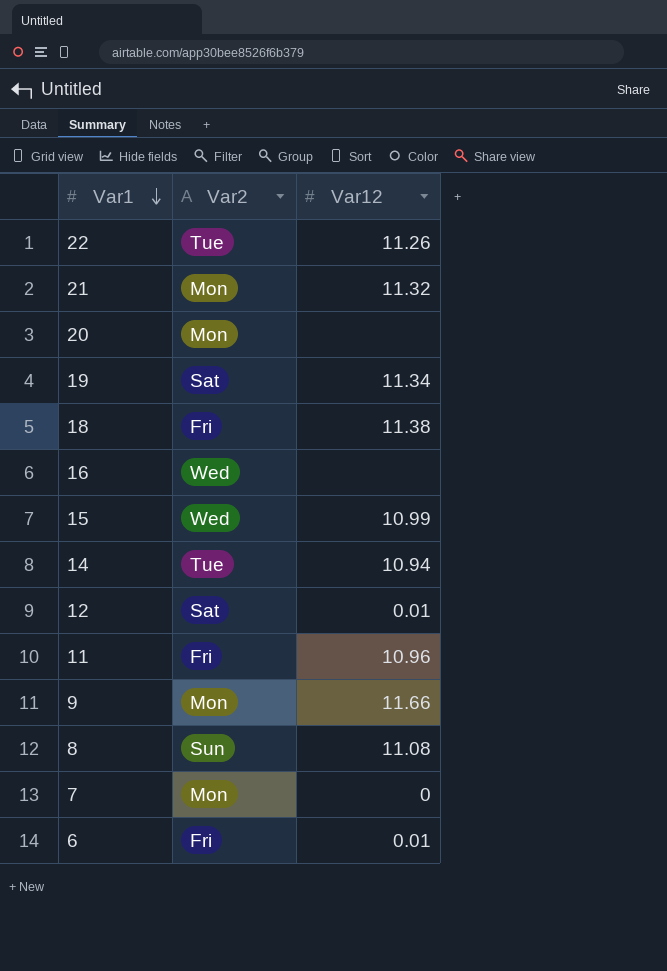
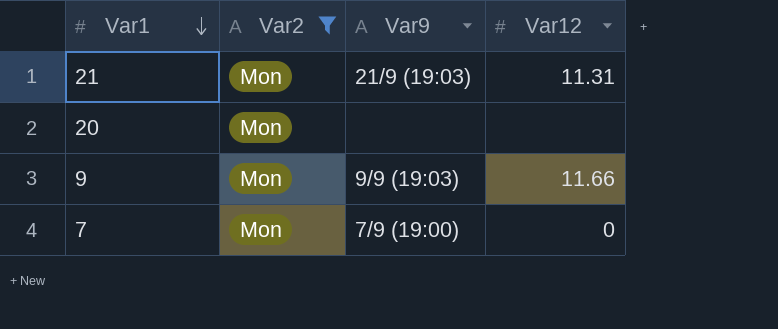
filter: none -> Var2 = Mon
column Var9 | position: none -> 3
21 | Var12: 11.32 -> 11.31

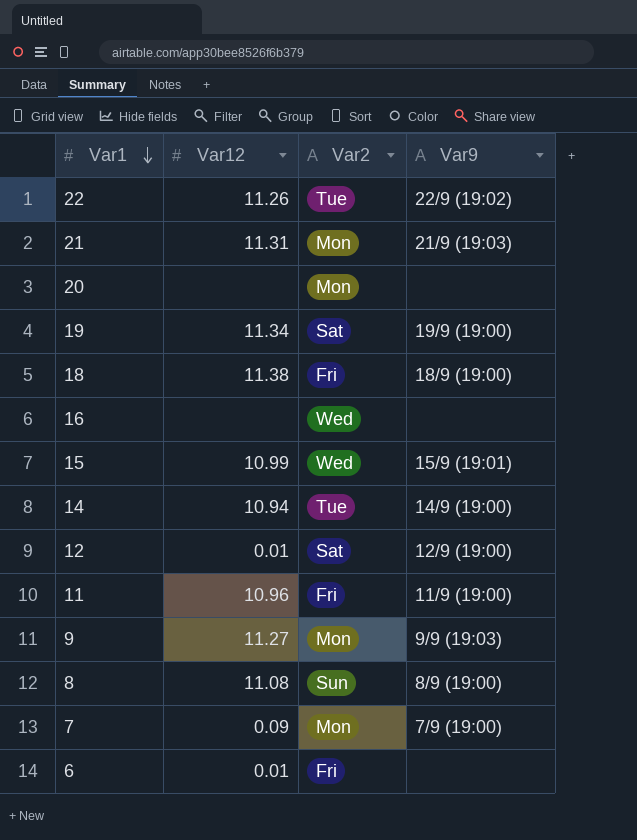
filter: Var2 = Mon -> none
column Var12 | position: 4 -> 2
9 | Var12: 11.66 -> 11.27
7 | Var12: 0 -> 0.09

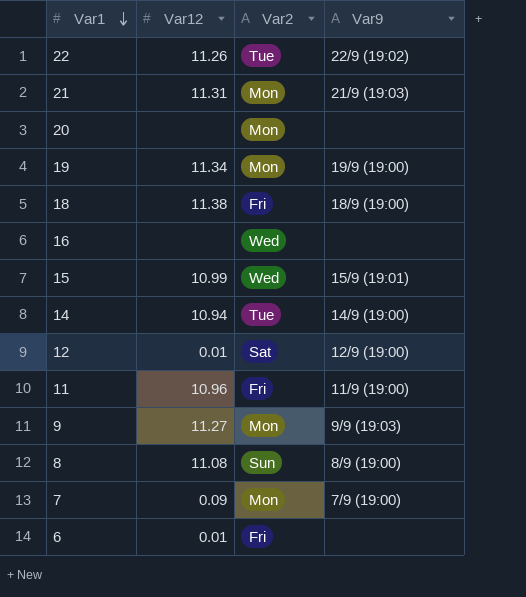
19 | Var2: Sat -> Mon

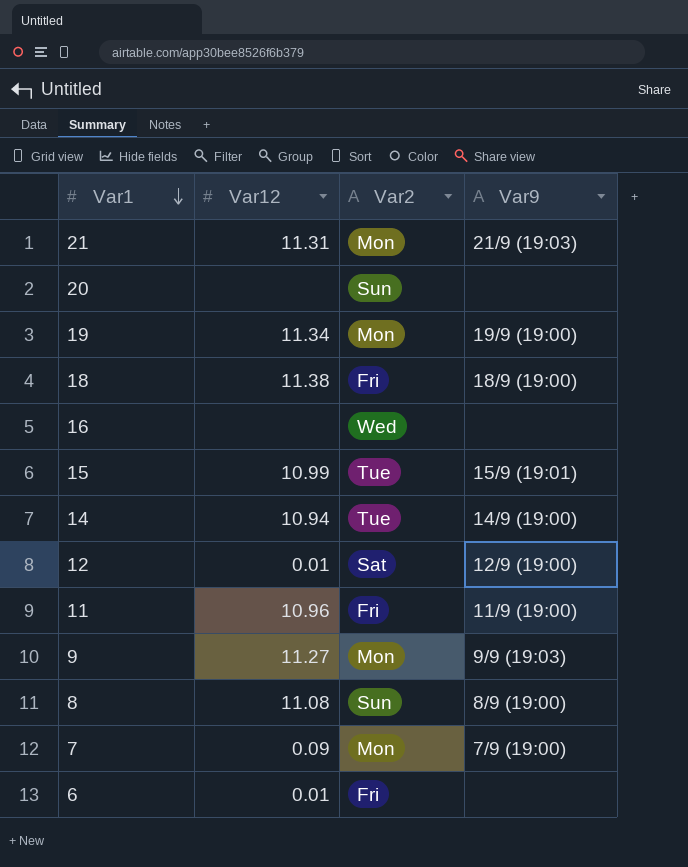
row 22: 11.26 | Tue | 22/9 (19:02) -> none
20 | Var2: Mon -> Sun
15 | Var2: Wed -> Tue

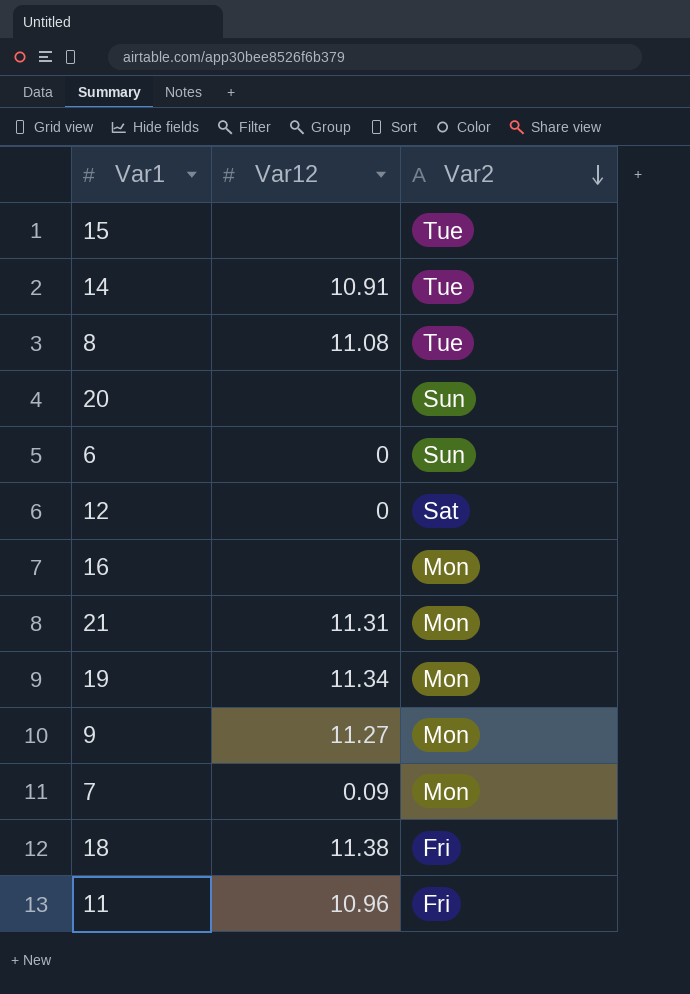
row order: Var1 descending -> Var2 descending
column Var9 | position: 4 -> none
15 | Var12: 10.99 -> none
14 | Var12: 10.94 -> 10.91
8 | Var2: Sun -> Tue
6 | Var12: 0.01 -> 0
6 | Var2: Fri -> Sun
12 | Var12: 0.01 -> 0
16 | Var2: Wed -> Mon

